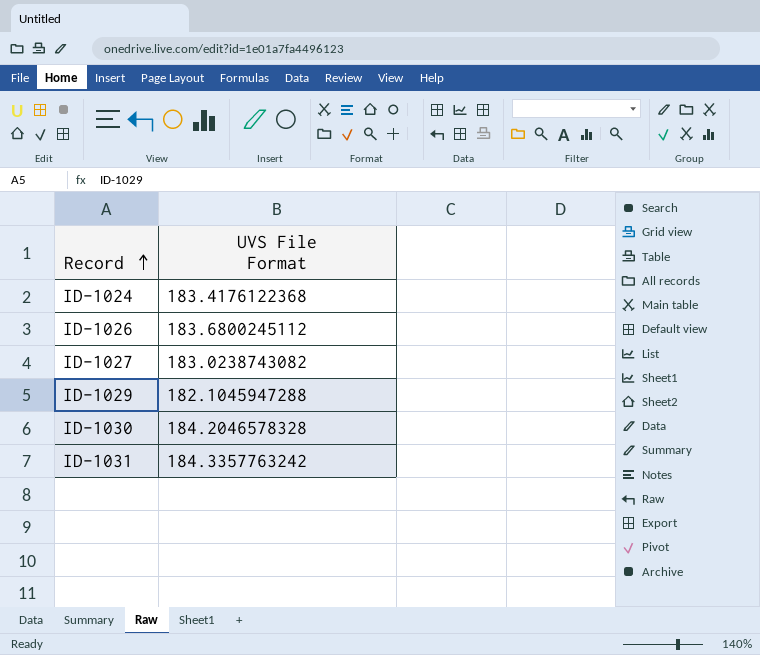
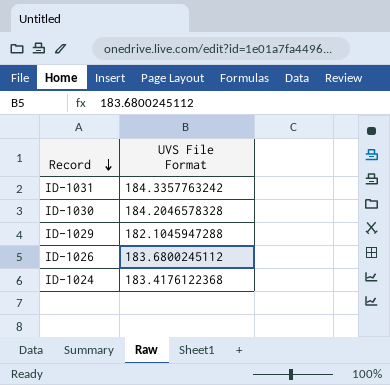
row order: Record ascending -> Record descending
row ID-1027: 183.0238743082 -> none

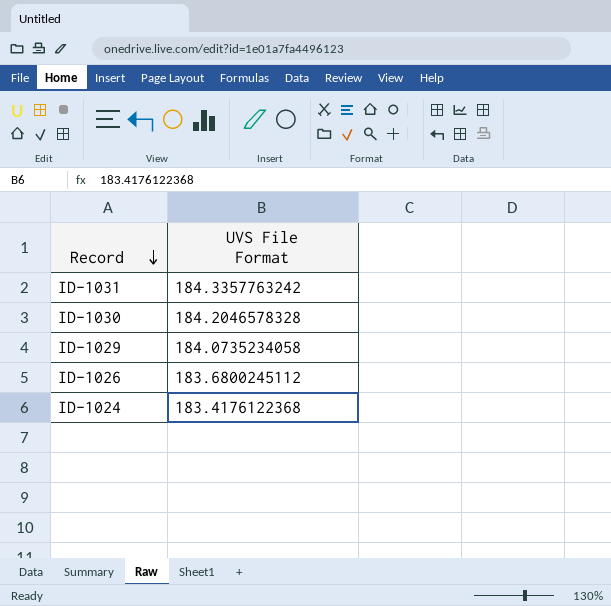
ID-1029 | UVS File Format: 182.1045947288 -> 184.0735234058

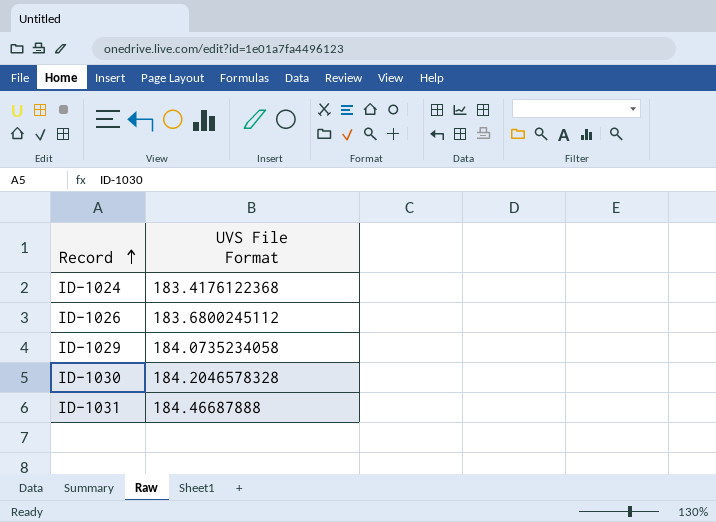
row order: Record descending -> Record ascending
ID-1031 | UVS File Format: 184.3357763242 -> 184.46687888

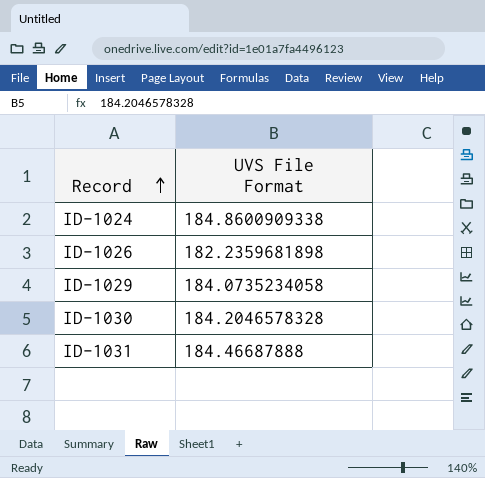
ID-1024 | UVS File Format: 183.4176122368 -> 184.8600909338
ID-1026 | UVS File Format: 183.6800245112 -> 182.2359681898

